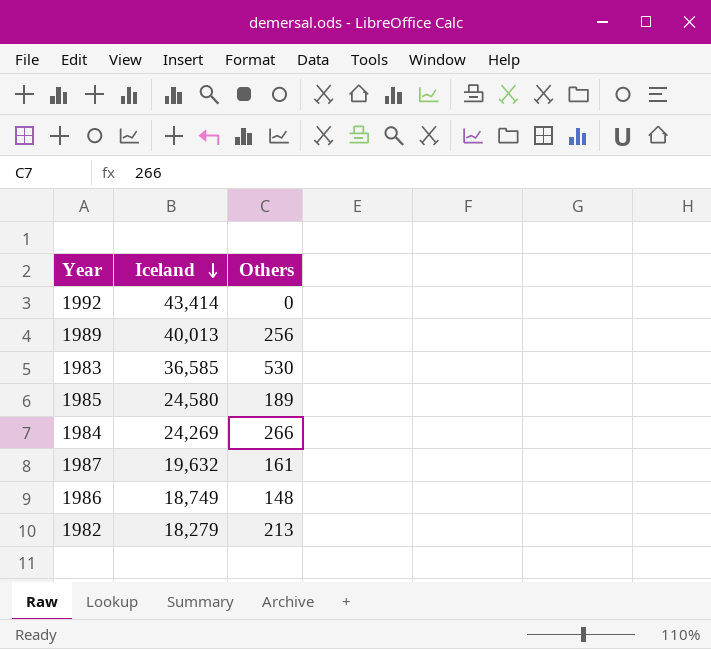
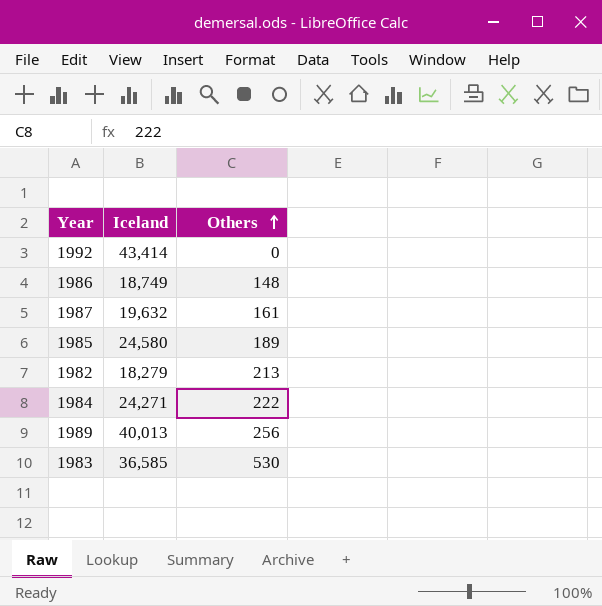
row order: Iceland descending -> Others ascending
1984 | Iceland: 24,269 -> 24,271
1984 | Others: 266 -> 222

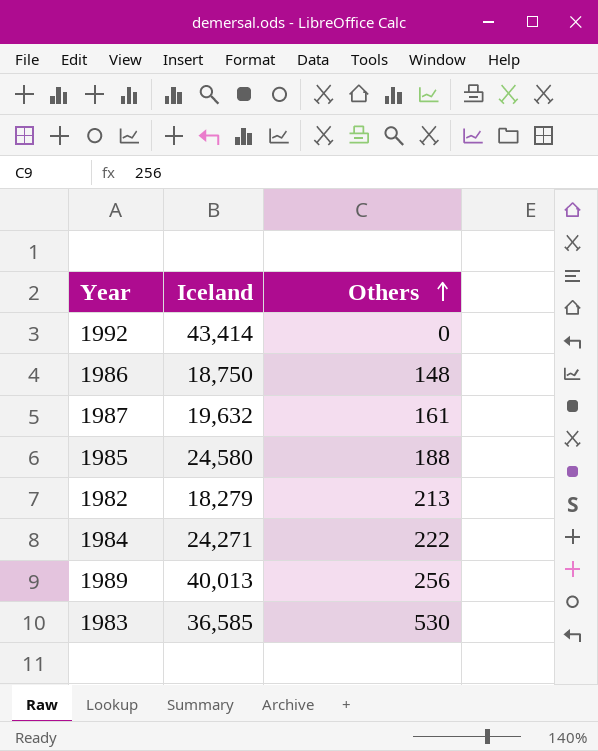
1986 | Iceland: 18,749 -> 18,750
1985 | Others: 189 -> 188

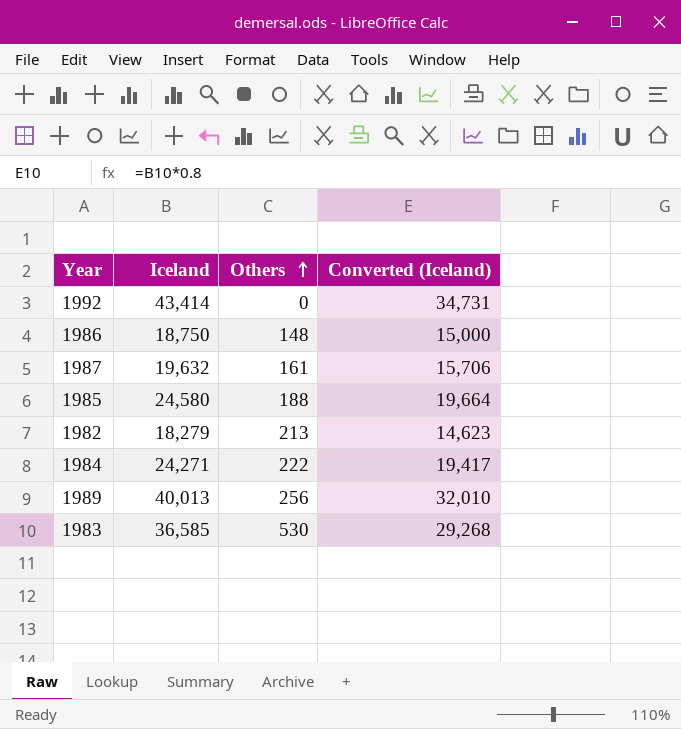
column Converted (Iceland) | formula: none -> [Iceland] * 0.8

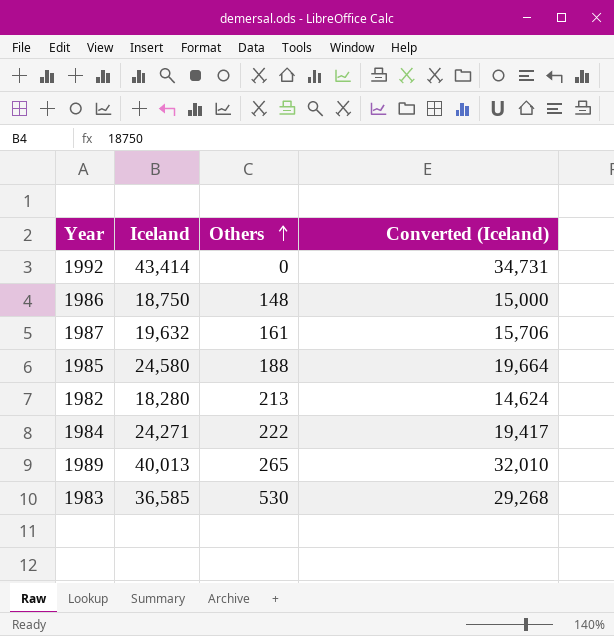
1982 | Iceland: 18,279 -> 18,280
1982 | Converted (Iceland): 14,623 -> 14,624
1989 | Others: 256 -> 265

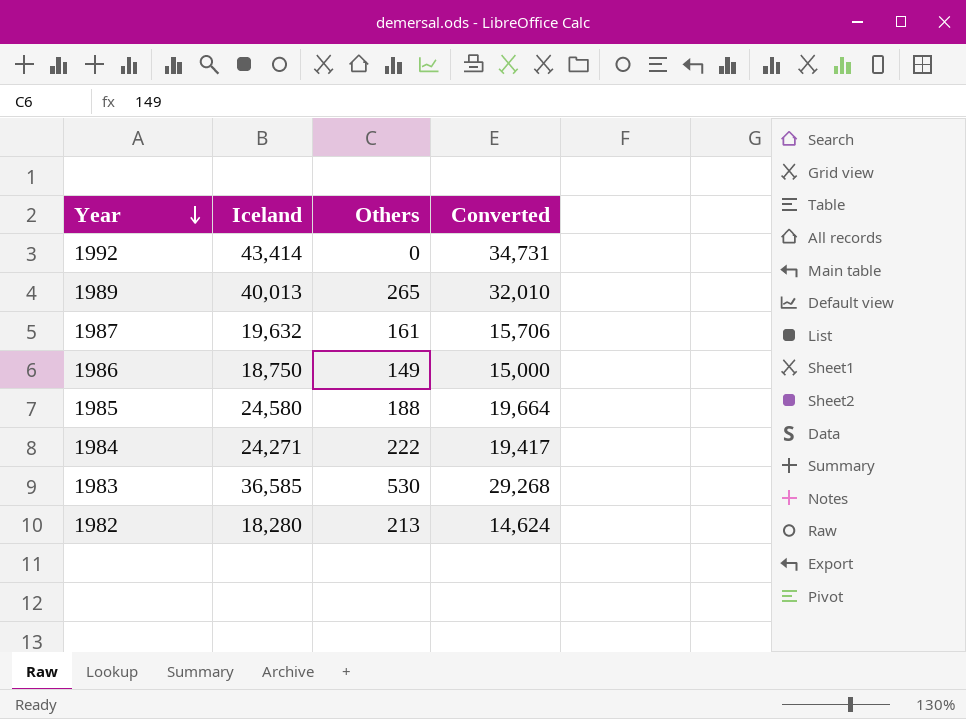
row order: Others ascending -> Year descending
column name: Converted (Iceland) -> Converted
1986 | Others: 148 -> 149

